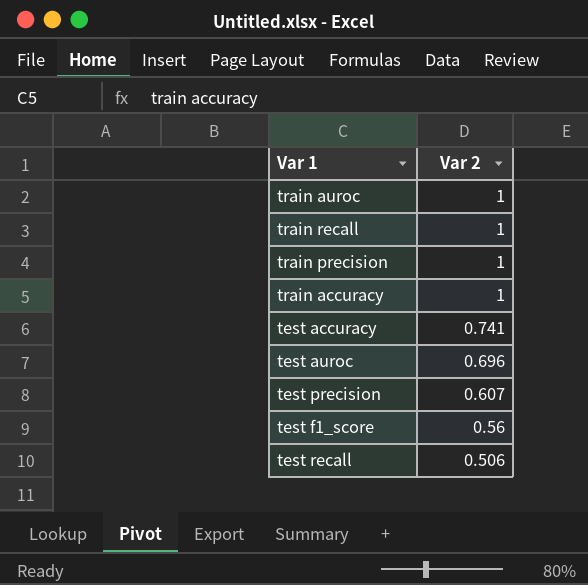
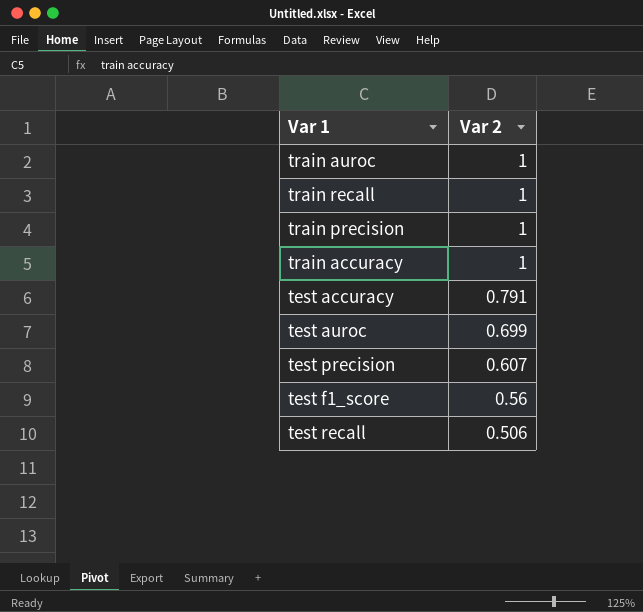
test accuracy | Var 2: 0.741 -> 0.791
test auroc | Var 2: 0.696 -> 0.699

